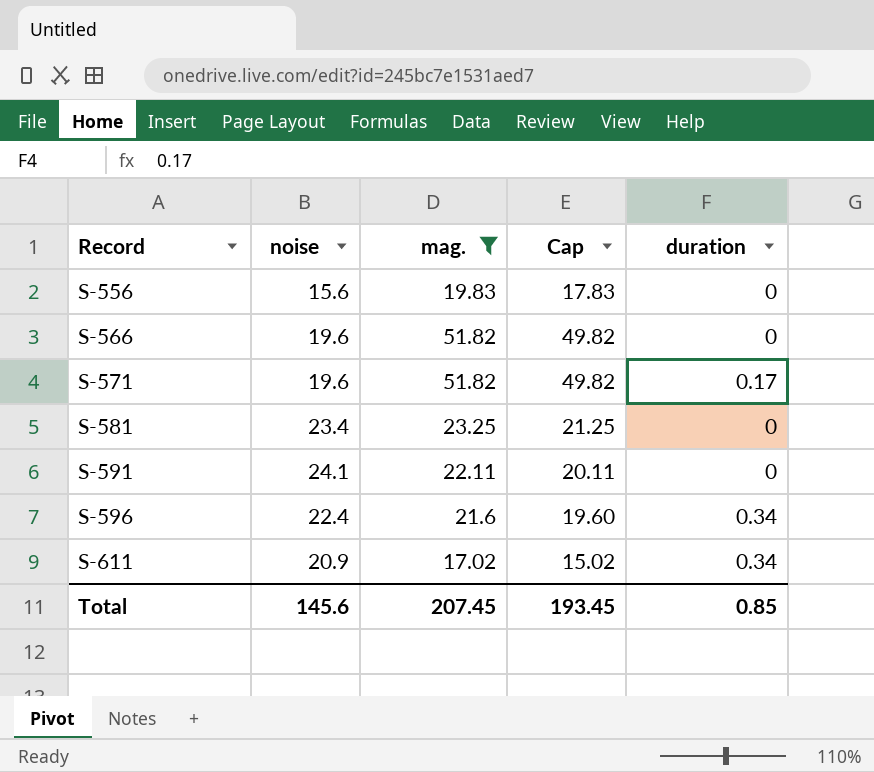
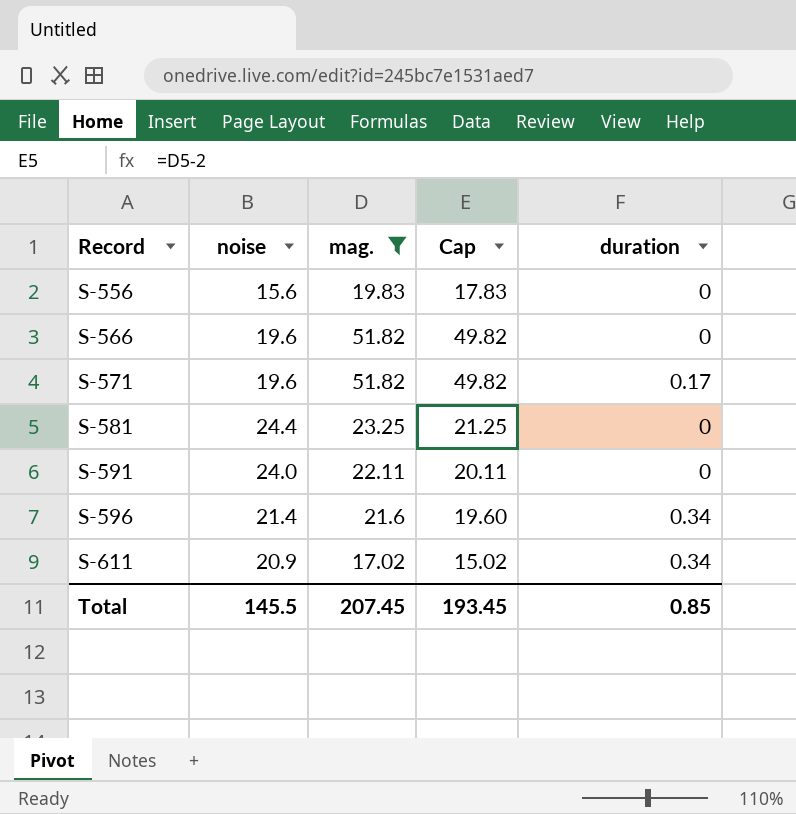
S-581 | noise: 23.4 -> 24.4
S-591 | noise: 24.1 -> 24.0
S-596 | noise: 22.4 -> 21.4
Total | noise: 145.6 -> 145.5

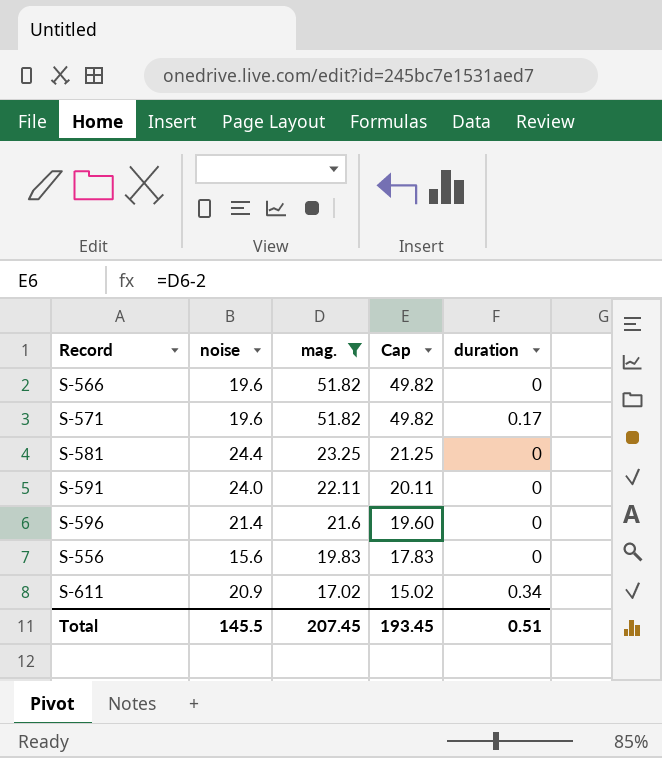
row order: Record ascending -> mag. descending
S-596 | duration: 0.34 -> 0
Total | duration: 0.85 -> 0.51

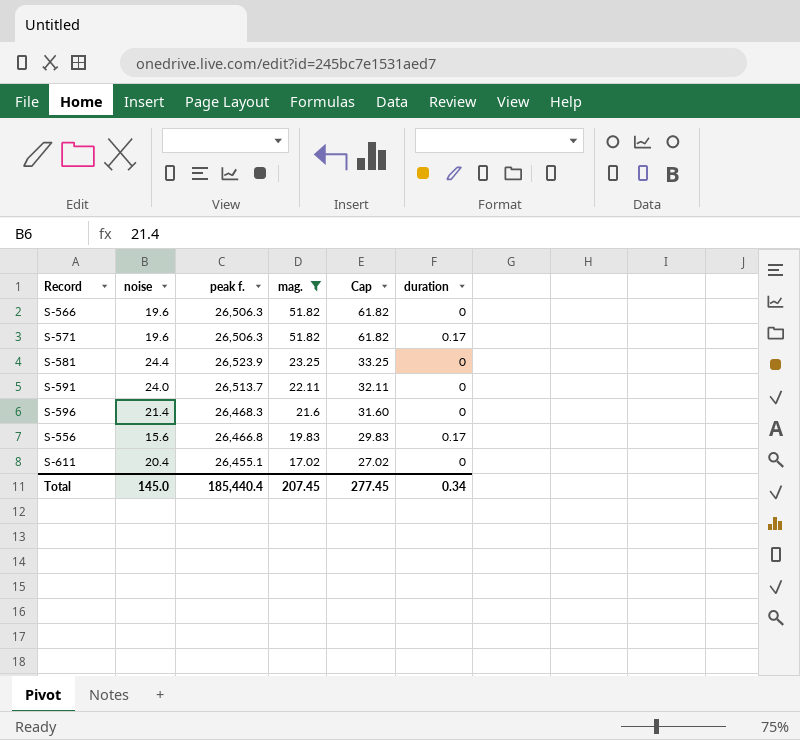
column peak f. | position: none -> 3
column Cap | formula: [mag.] - 2 -> [mag.] + 10
S-556 | duration: 0 -> 0.17
S-611 | noise: 20.9 -> 20.4
S-611 | duration: 0.34 -> 0
Total | noise: 145.5 -> 145.0
Total | Cap: 193.45 -> 277.45
Total | duration: 0.51 -> 0.34

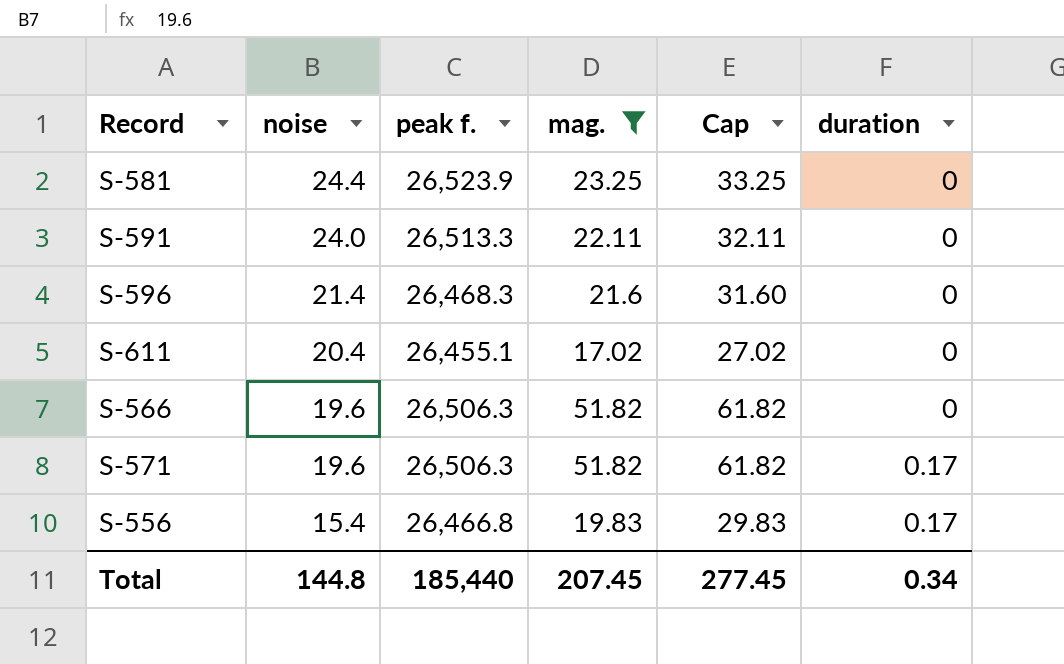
row order: mag. descending -> noise descending
S-591 | peak f.: 26,513.7 -> 26,513.3
S-556 | noise: 15.6 -> 15.4
Total | noise: 145.0 -> 144.8
Total | peak f.: 185,440.4 -> 185,440

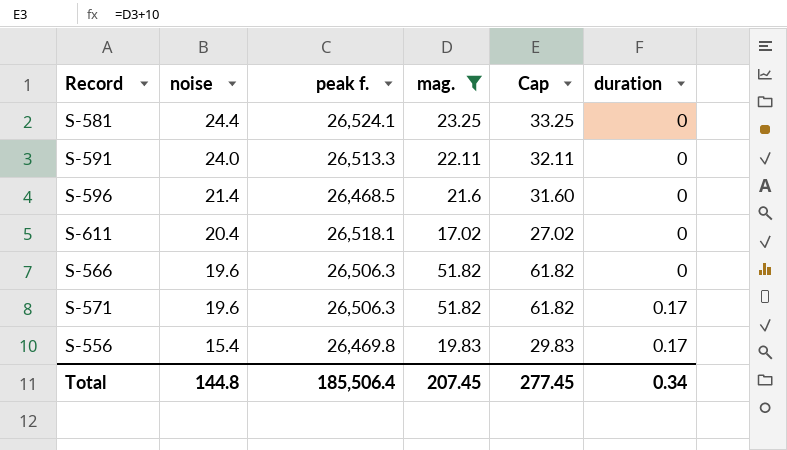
S-581 | peak f.: 26,523.9 -> 26,524.1
S-596 | peak f.: 26,468.3 -> 26,468.5
S-611 | peak f.: 26,455.1 -> 26,518.1
S-556 | peak f.: 26,466.8 -> 26,469.8
Total | peak f.: 185,440 -> 185,506.4

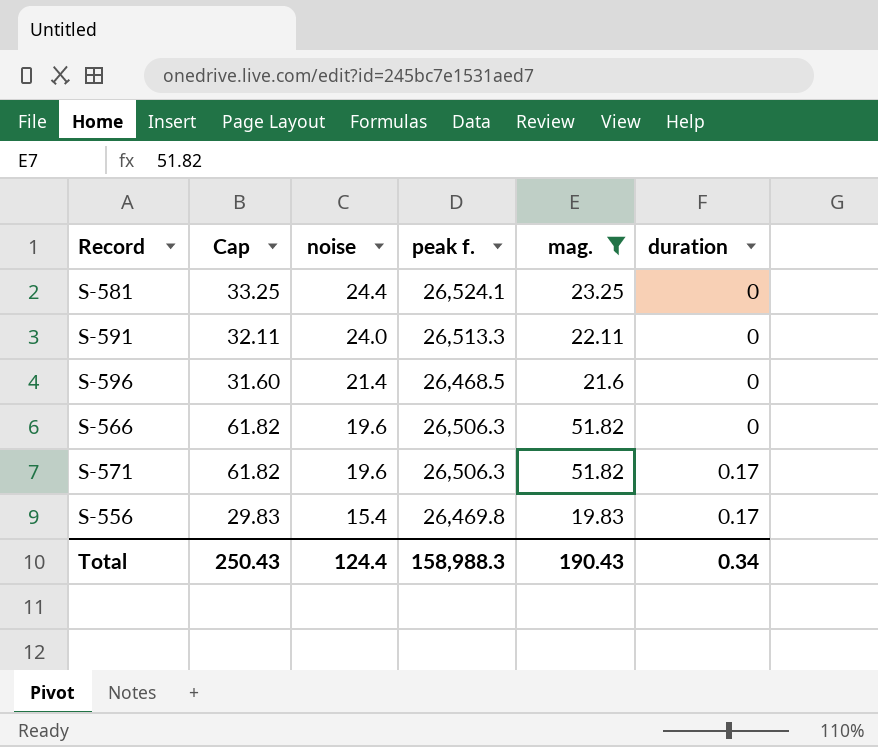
column Cap | position: 5 -> 2
row S-611: 20.4 | 26,518.1 | 17.02 | 27.02 | 0 -> none
Total | Cap: 277.45 -> 250.43
Total | noise: 144.8 -> 124.4
Total | peak f.: 185,506.4 -> 158,988.3
Total | mag.: 207.45 -> 190.43

